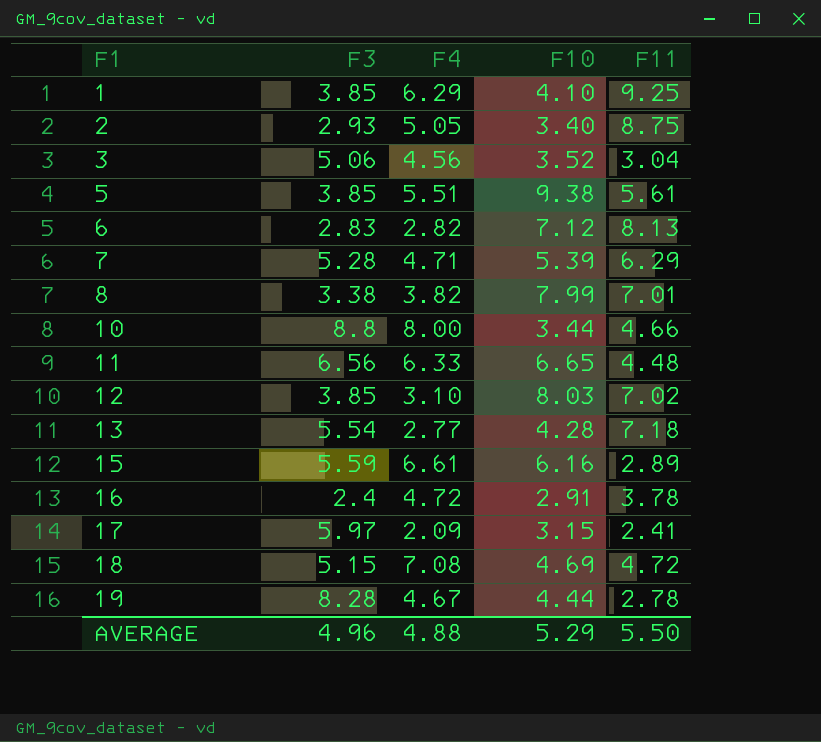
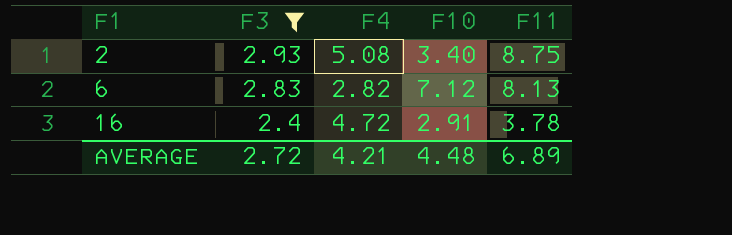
filter: none -> F3 <= 2.93
2 | F4: 5.05 -> 5.08
AVERAGE | F3: 4.96 -> 2.72
AVERAGE | F4: 4.88 -> 4.21
AVERAGE | F10: 5.29 -> 4.48
AVERAGE | F11: 5.50 -> 6.89

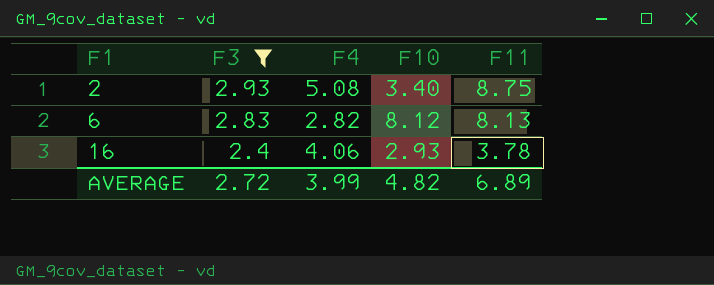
6 | F10: 7.12 -> 8.12
16 | F4: 4.72 -> 4.06
16 | F10: 2.91 -> 2.93
AVERAGE | F4: 4.21 -> 3.99
AVERAGE | F10: 4.48 -> 4.82

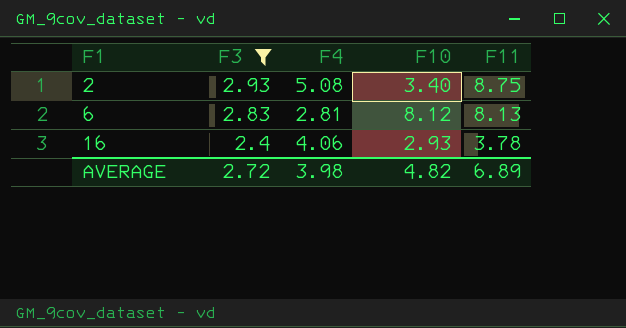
6 | F4: 2.82 -> 2.81
AVERAGE | F4: 3.99 -> 3.98

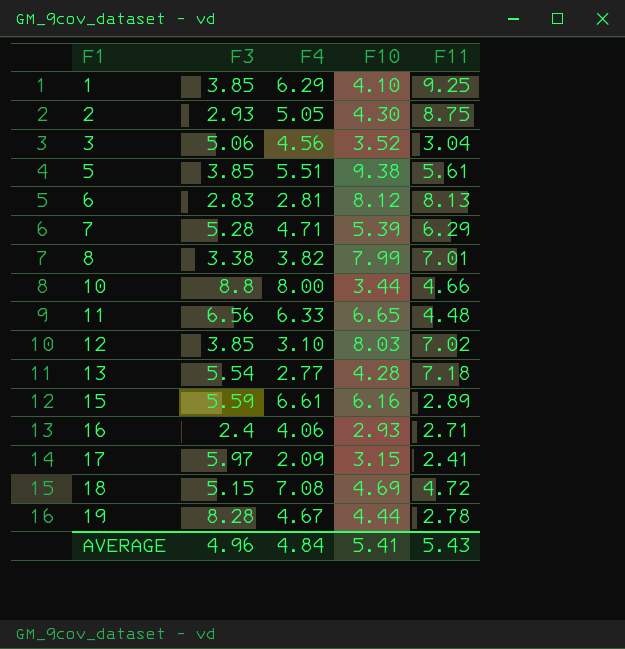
filter: F3 <= 2.93 -> none
2 | F4: 5.08 -> 5.05
2 | F10: 3.40 -> 4.30
16 | F11: 3.78 -> 2.71
AVERAGE | F3: 2.72 -> 4.96
AVERAGE | F4: 3.98 -> 4.84
AVERAGE | F10: 4.82 -> 5.41
AVERAGE | F11: 6.89 -> 5.43

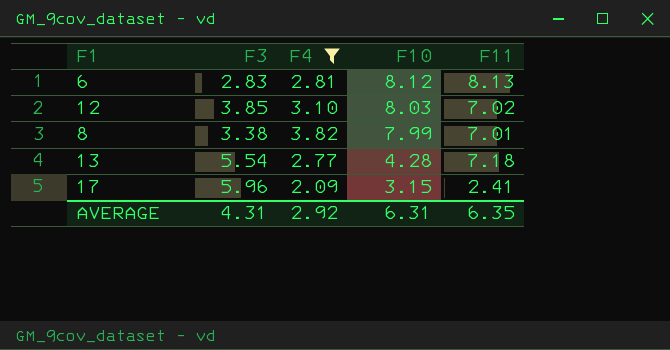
filter: none -> F4 <= 3.82
row order: F1 ascending -> F10 descending
17 | F3: 5.97 -> 5.96
AVERAGE | F3: 4.96 -> 4.31
AVERAGE | F4: 4.84 -> 2.92
AVERAGE | F10: 5.41 -> 6.31
AVERAGE | F11: 5.43 -> 6.35

